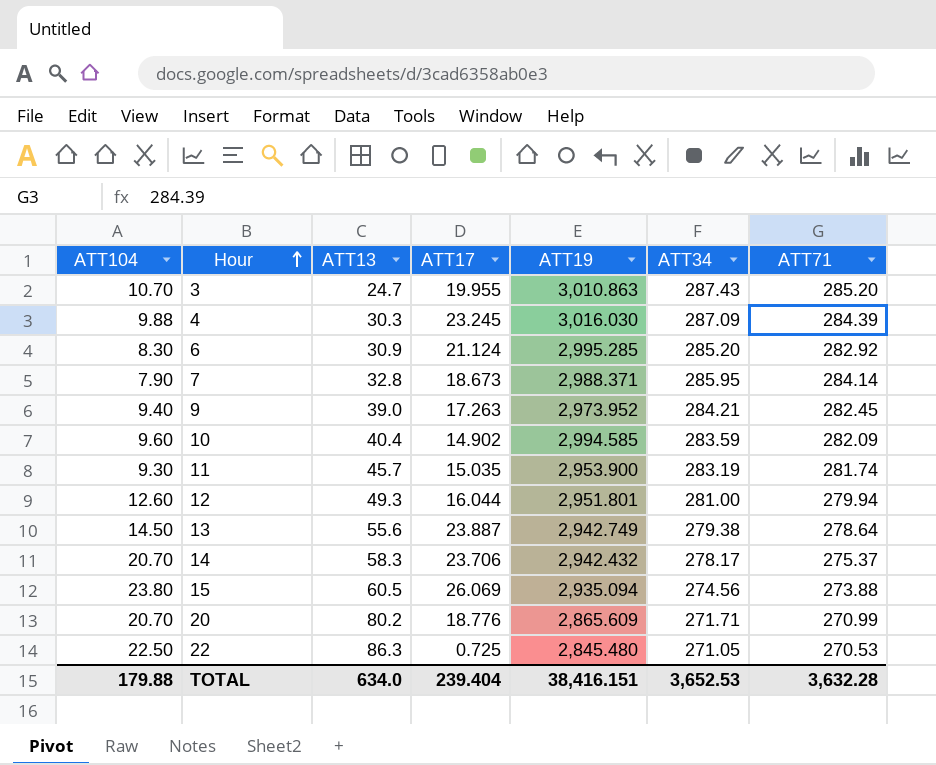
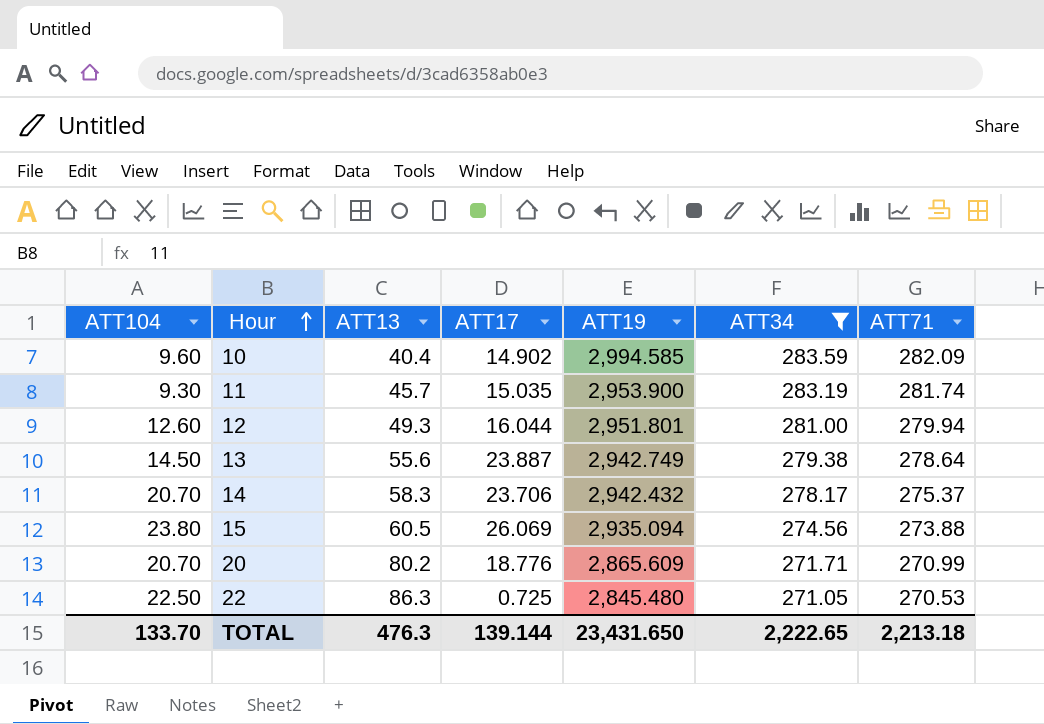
filter: none -> ATT34 <= 283.59
TOTAL | ATT104: 179.88 -> 133.70
TOTAL | ATT13: 634.0 -> 476.3
TOTAL | ATT17: 239.404 -> 139.144
TOTAL | ATT19: 38,416.151 -> 23,431.650
TOTAL | ATT34: 3,652.53 -> 2,222.65
TOTAL | ATT71: 3,632.28 -> 2,213.18

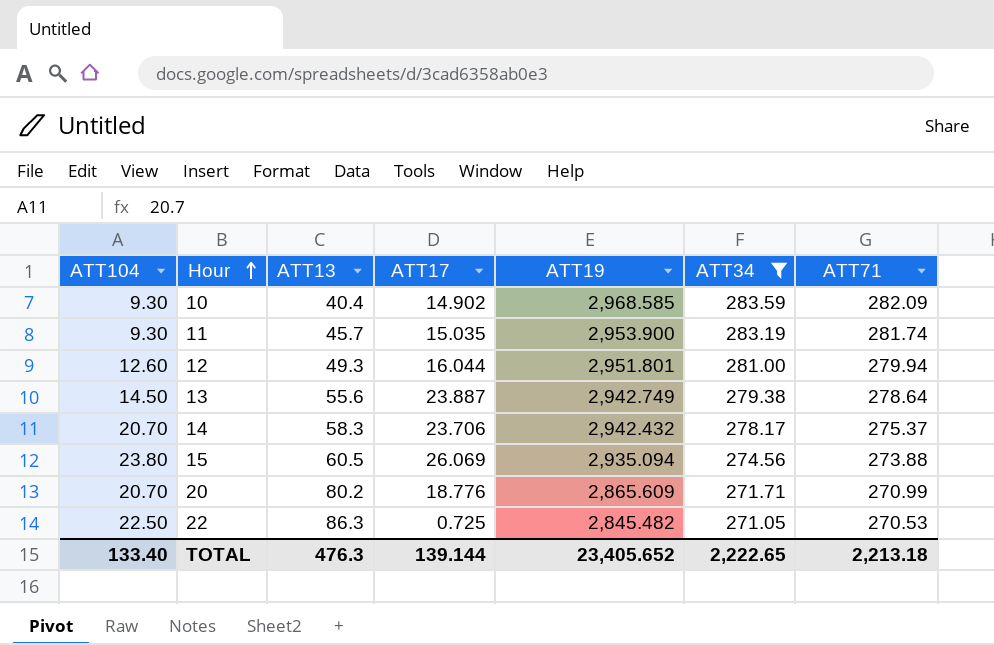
10 | ATT104: 9.60 -> 9.30
10 | ATT19: 2,994.585 -> 2,968.585
22 | ATT19: 2,845.480 -> 2,845.482
TOTAL | ATT104: 133.70 -> 133.40
TOTAL | ATT19: 23,431.650 -> 23,405.652

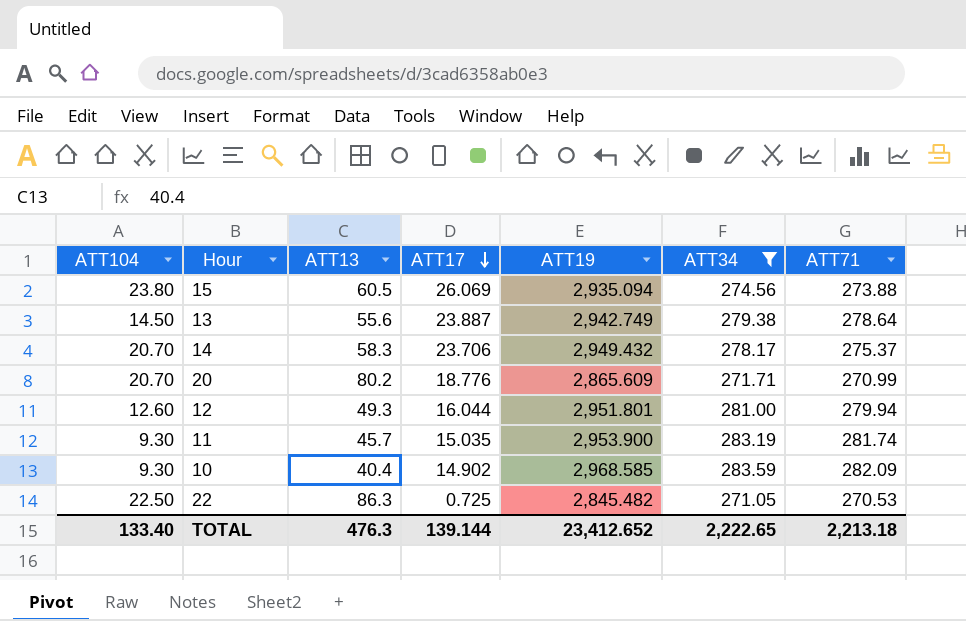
row order: Hour ascending -> ATT17 descending
14 | ATT19: 2,942.432 -> 2,949.432
TOTAL | ATT19: 23,405.652 -> 23,412.652

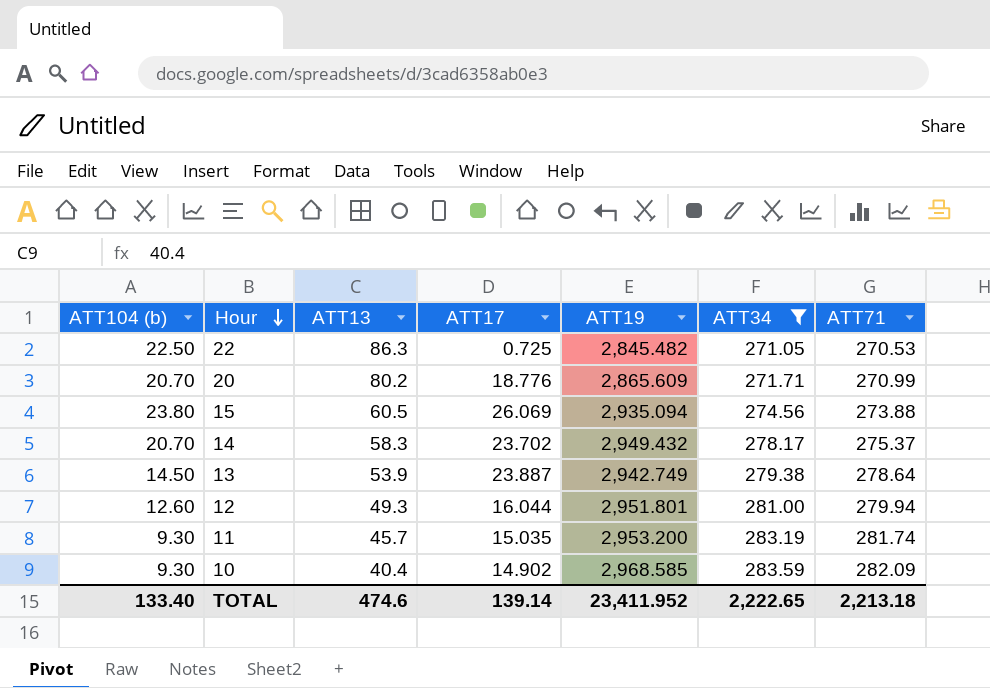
row order: ATT17 descending -> Hour descending
column name: ATT104 -> ATT104 (b)
14 | ATT17: 23.706 -> 23.702
13 | ATT13: 55.6 -> 53.9
11 | ATT19: 2,953.900 -> 2,953.200
TOTAL | ATT13: 476.3 -> 474.6
TOTAL | ATT17: 139.144 -> 139.14
TOTAL | ATT19: 23,412.652 -> 23,411.952

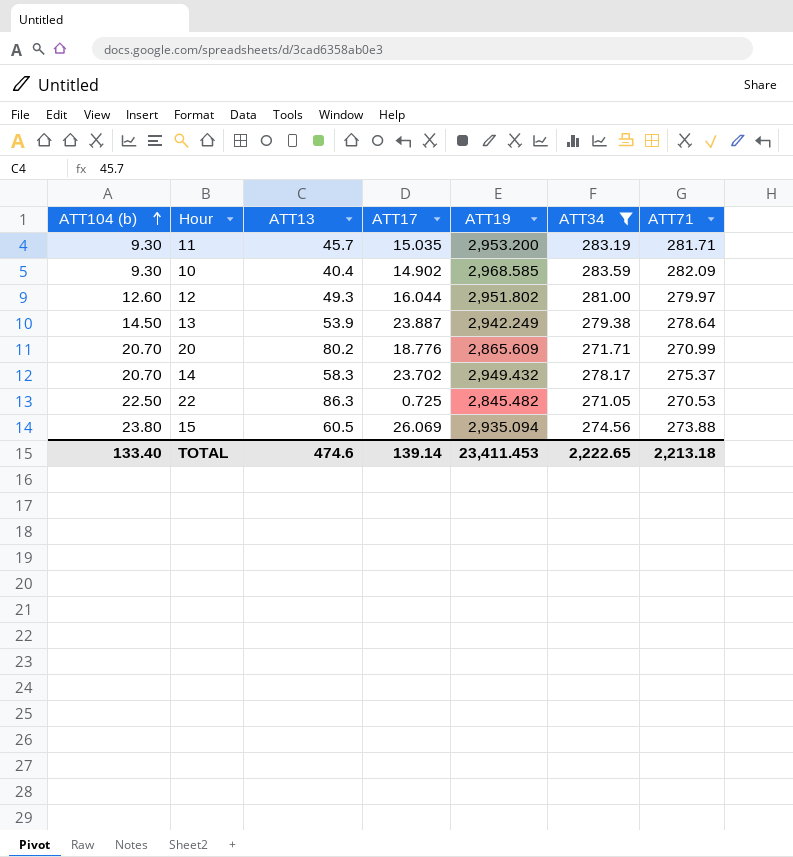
row order: Hour descending -> ATT104 (b) ascending
11 | ATT71: 281.74 -> 281.71
12 | ATT19: 2,951.801 -> 2,951.802
12 | ATT71: 279.94 -> 279.97
13 | ATT19: 2,942.749 -> 2,942.249
TOTAL | ATT19: 23,411.952 -> 23,411.453

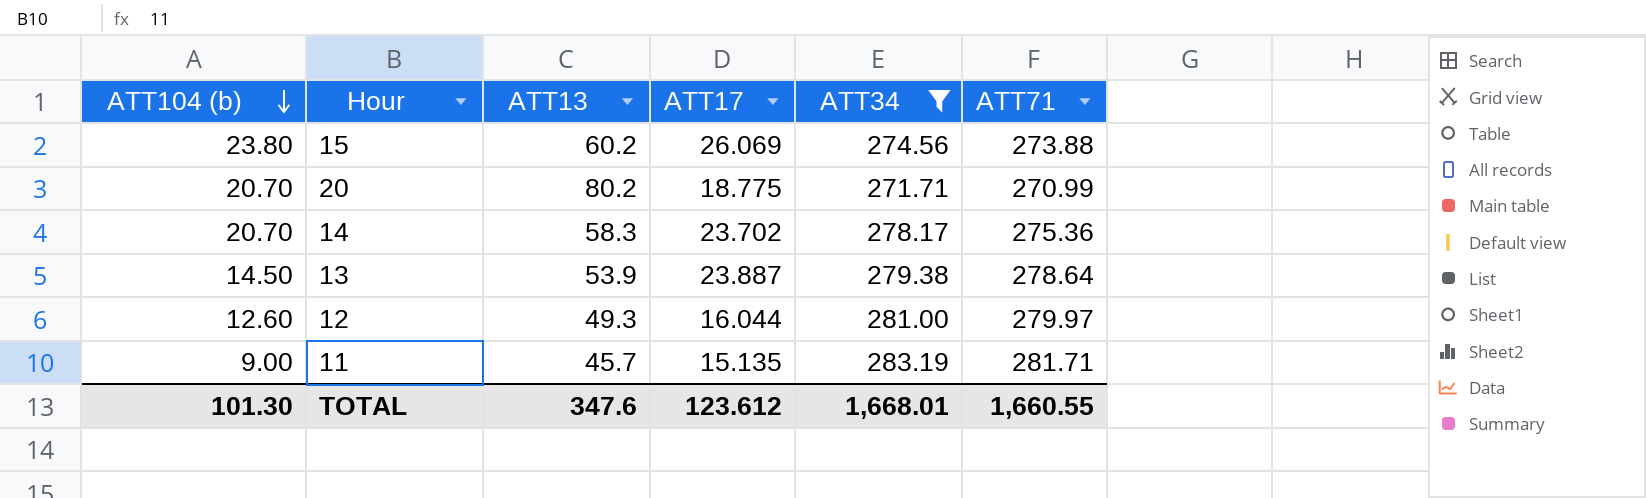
row order: ATT104 (b) ascending -> ATT104 (b) descending
column ATT19 | position: 5 -> none
row 10: 9.30 | 40.4 | 14.902 | 2,968.585 | 283.59 | 282.09 -> none
row 22: 22.50 | 86.3 | 0.725 | 2,845.482 | 271.05 | 270.53 -> none
15 | ATT13: 60.5 -> 60.2
20 | ATT17: 18.776 -> 18.775
14 | ATT71: 275.37 -> 275.36
11 | ATT104 (b): 9.30 -> 9.00
11 | ATT17: 15.035 -> 15.135
TOTAL | ATT104 (b): 133.40 -> 101.30
TOTAL | ATT13: 474.6 -> 347.6
TOTAL | ATT17: 139.14 -> 123.612
TOTAL | ATT34: 2,222.65 -> 1,668.01
TOTAL | ATT71: 2,213.18 -> 1,660.55

